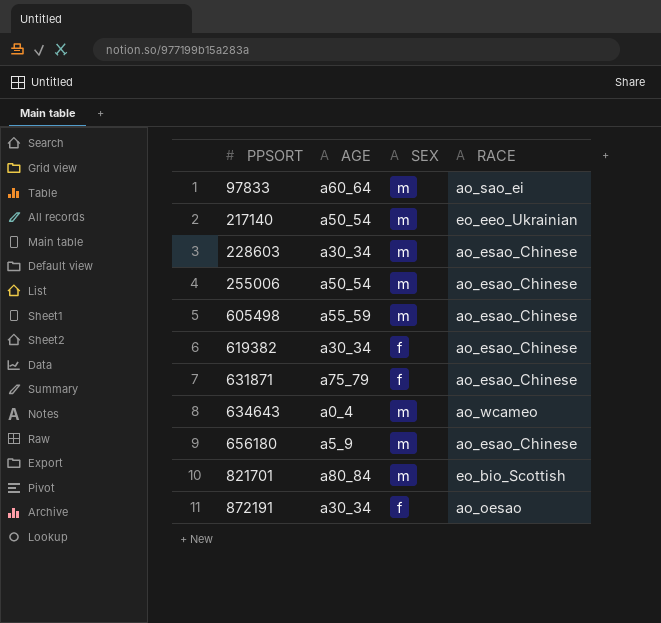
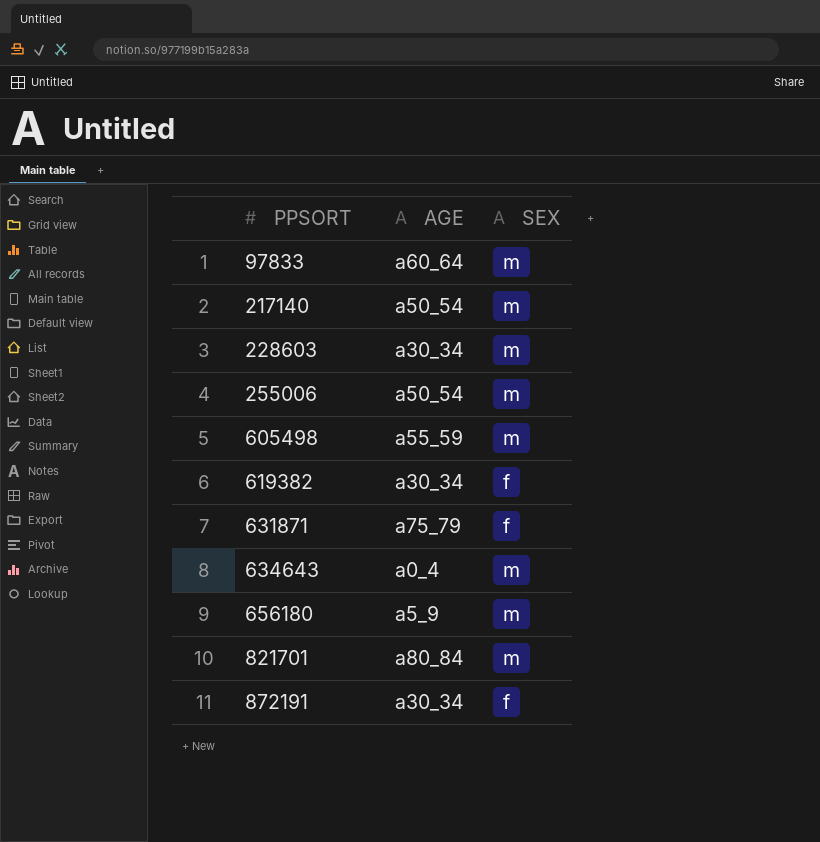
column RACE | position: 4 -> none

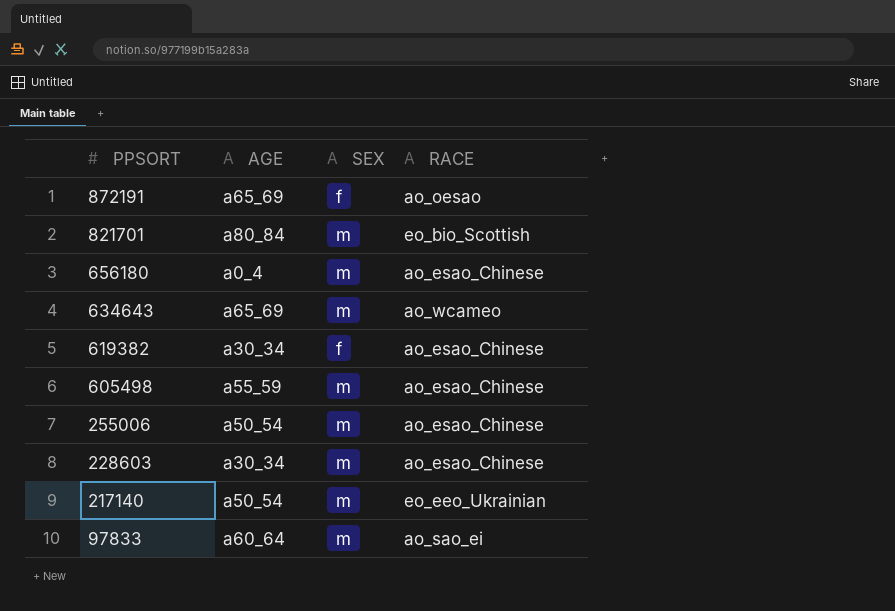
row order: PPSORT ascending -> PPSORT descending
column RACE | position: none -> 4
row 631871: a75_79 | f -> none
872191 | AGE: a30_34 -> a65_69
656180 | AGE: a5_9 -> a0_4
634643 | AGE: a0_4 -> a65_69

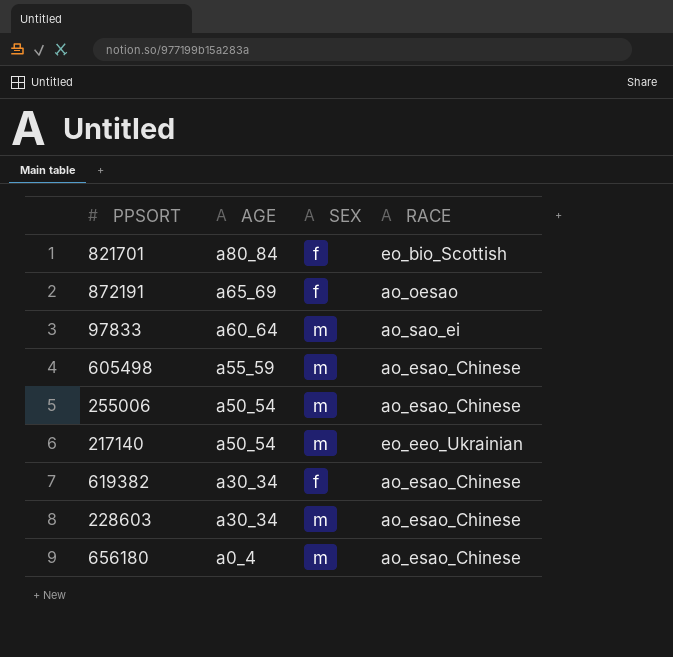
row order: PPSORT descending -> AGE descending
row 634643: a65_69 | m | ao_wcameo -> none
821701 | SEX: m -> f

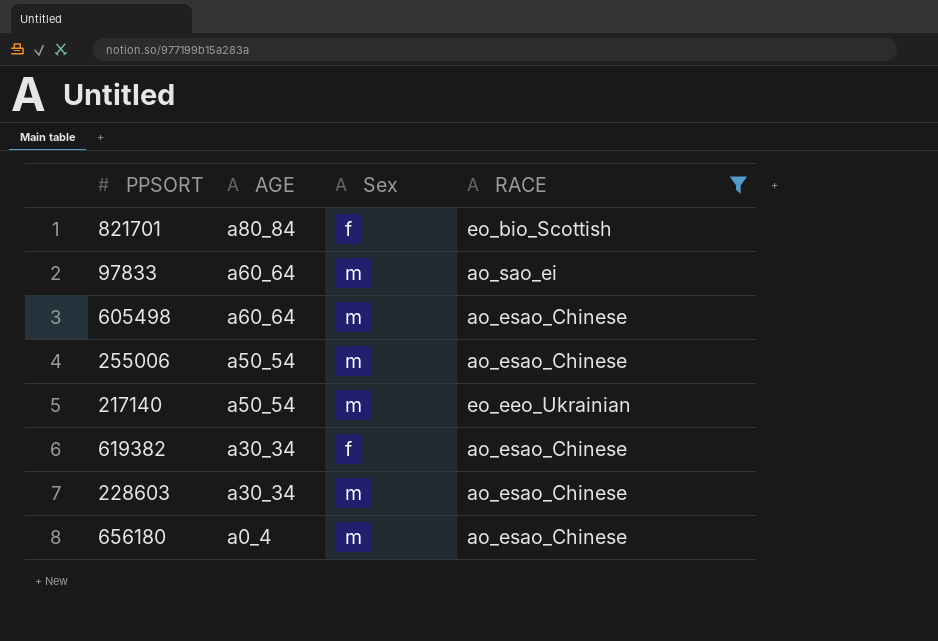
filter: none -> RACE != ao_oesao
column name: SEX -> Sex
605498 | AGE: a55_59 -> a60_64

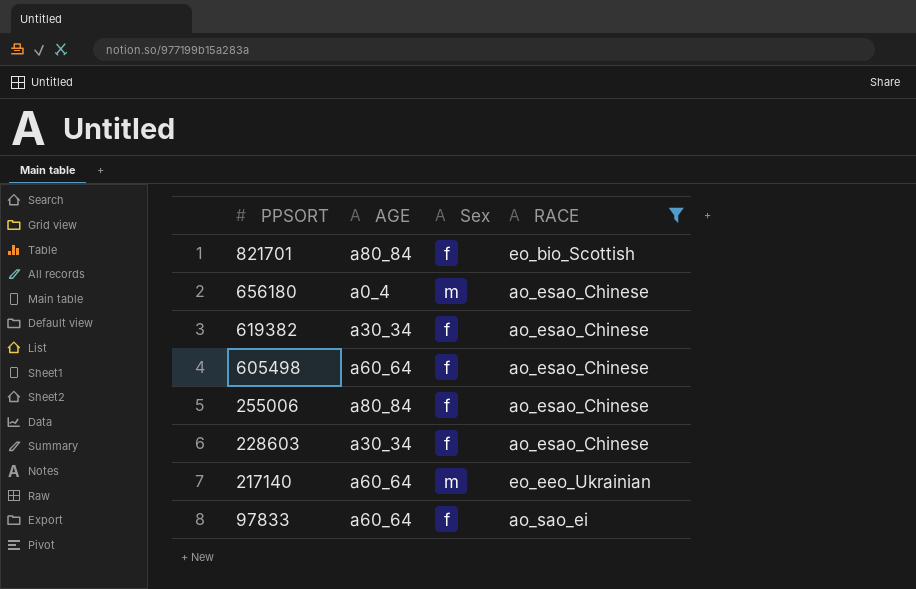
row order: AGE descending -> PPSORT descending
605498 | Sex: m -> f
255006 | AGE: a50_54 -> a80_84
255006 | Sex: m -> f
228603 | Sex: m -> f
217140 | AGE: a50_54 -> a60_64
97833 | Sex: m -> f

